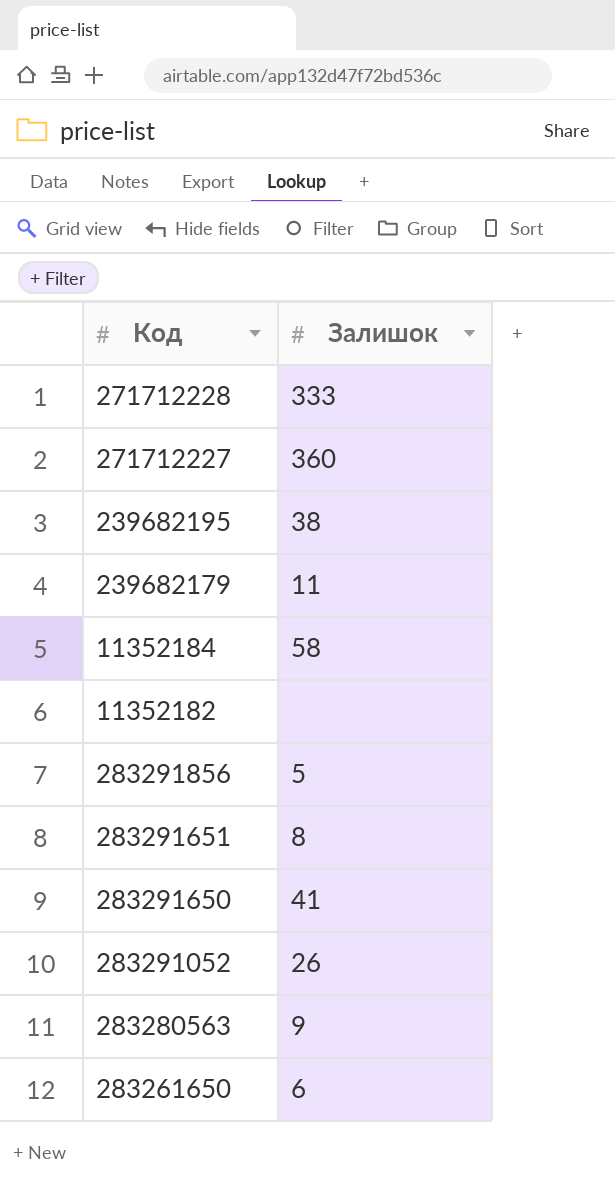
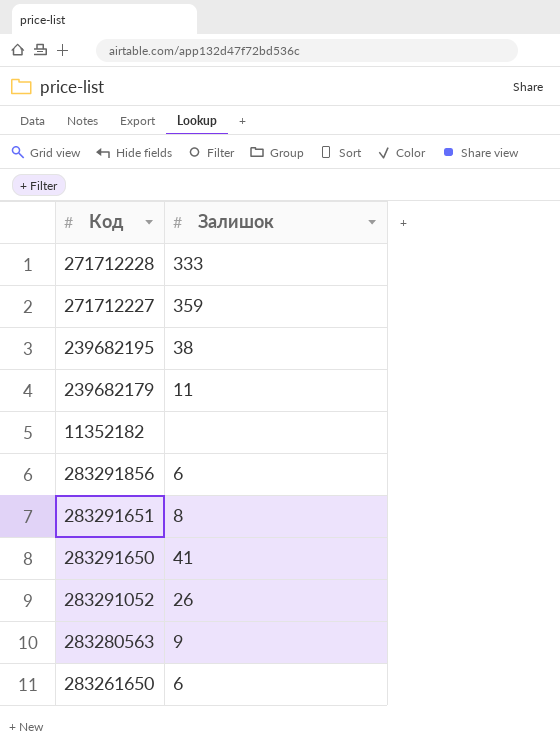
row 11352184: 58 -> none
271712227 | Залишок: 360 -> 359
283291856 | Залишок: 5 -> 6

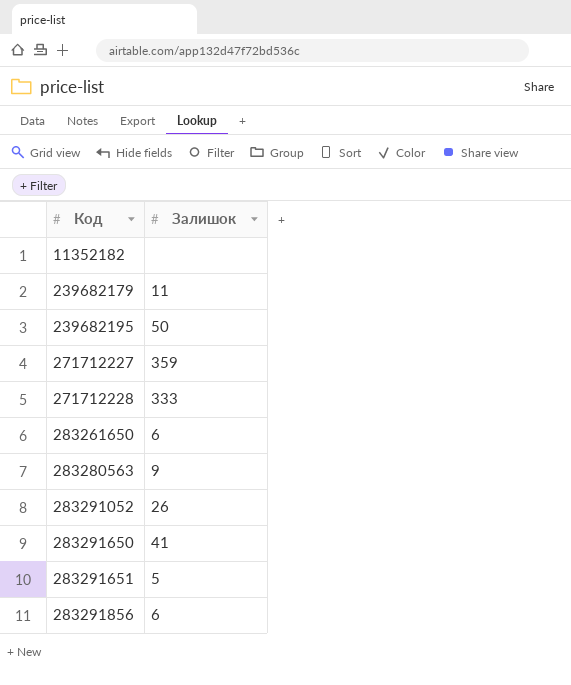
row order: none -> Код ascending
239682195 | Залишок: 38 -> 50
283291651 | Залишок: 8 -> 5

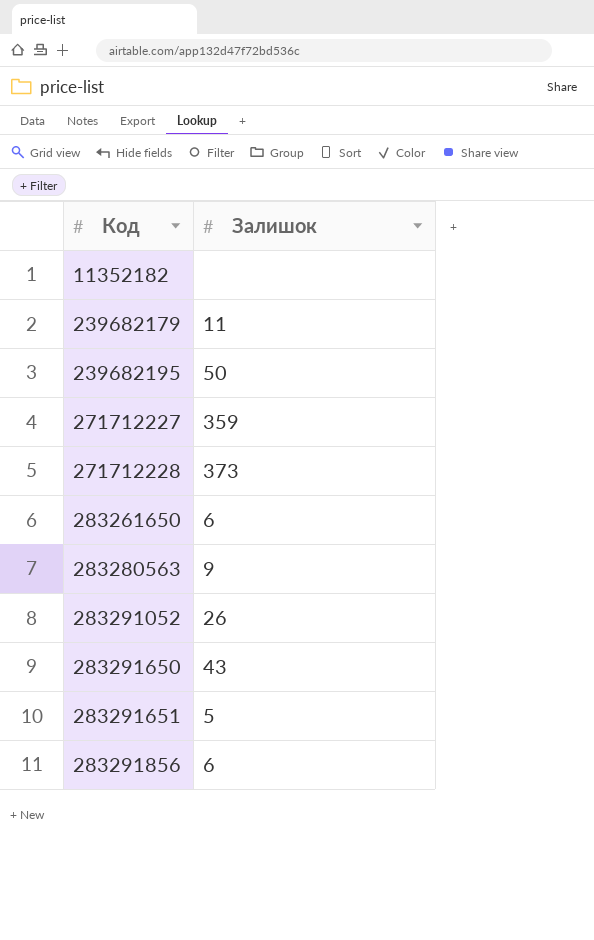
271712228 | Залишок: 333 -> 373
283291650 | Залишок: 41 -> 43

